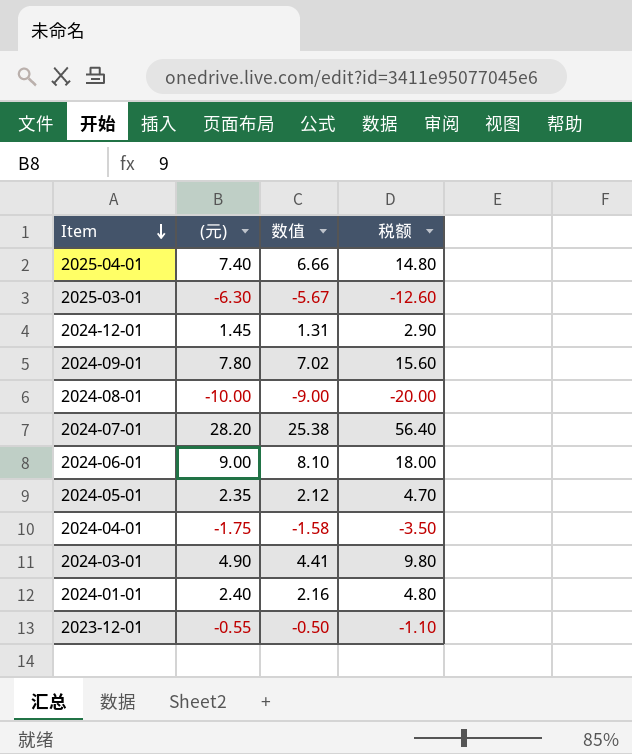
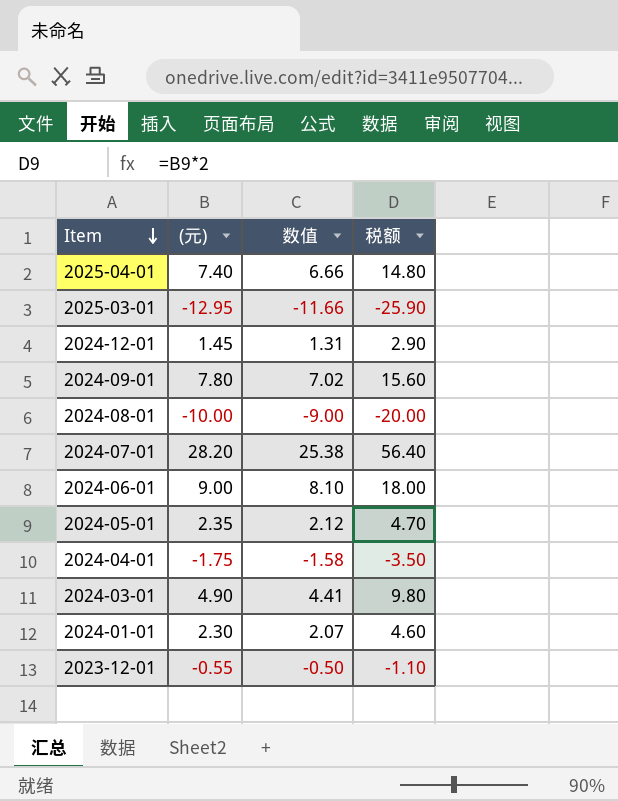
2025-03-01 | (元): -6.30 -> -12.95
2025-03-01 | 数值: -5.67 -> -11.66
2025-03-01 | 税额: -12.60 -> -25.90
2024-01-01 | (元): 2.40 -> 2.30
2024-01-01 | 数值: 2.16 -> 2.07
2024-01-01 | 税额: 4.80 -> 4.60

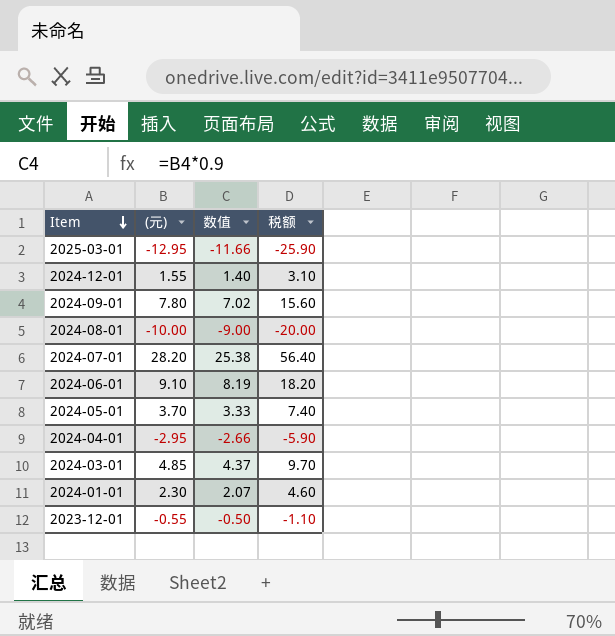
row 2025-04-01: 7.40 | 6.66 | 14.80 -> none
2024-12-01 | (元): 1.45 -> 1.55
2024-12-01 | 数值: 1.31 -> 1.40
2024-12-01 | 税额: 2.90 -> 3.10
2024-06-01 | (元): 9.00 -> 9.10
2024-06-01 | 数值: 8.10 -> 8.19
2024-06-01 | 税额: 18.00 -> 18.20
2024-05-01 | (元): 2.35 -> 3.70
2024-05-01 | 数值: 2.12 -> 3.33
2024-05-01 | 税额: 4.70 -> 7.40
2024-04-01 | (元): -1.75 -> -2.95
2024-04-01 | 数值: -1.58 -> -2.66
2024-04-01 | 税额: -3.50 -> -5.90
2024-03-01 | (元): 4.90 -> 4.85
2024-03-01 | 数值: 4.41 -> 4.37
2024-03-01 | 税额: 9.80 -> 9.70

